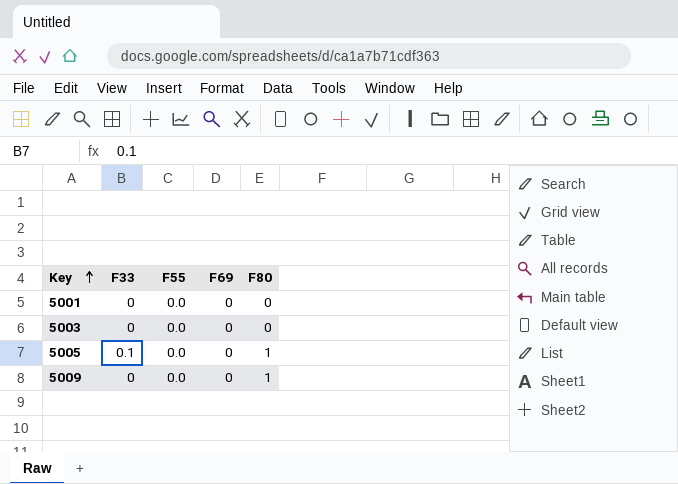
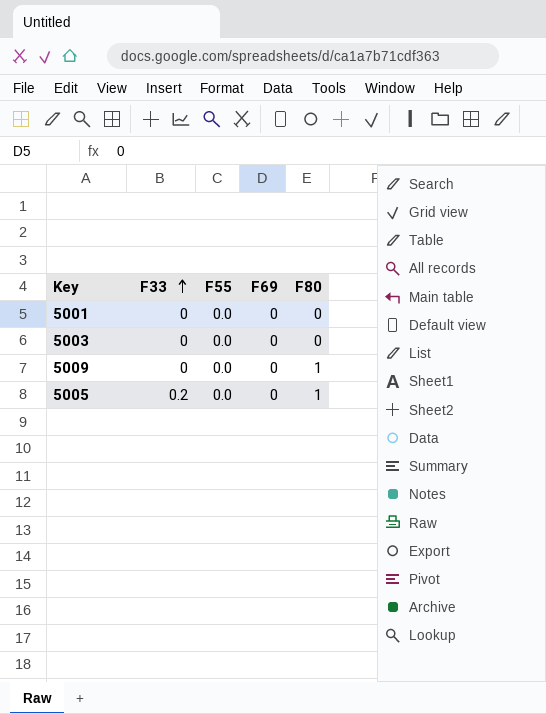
row order: Key ascending -> F33 ascending
5005 | F33: 0.1 -> 0.2

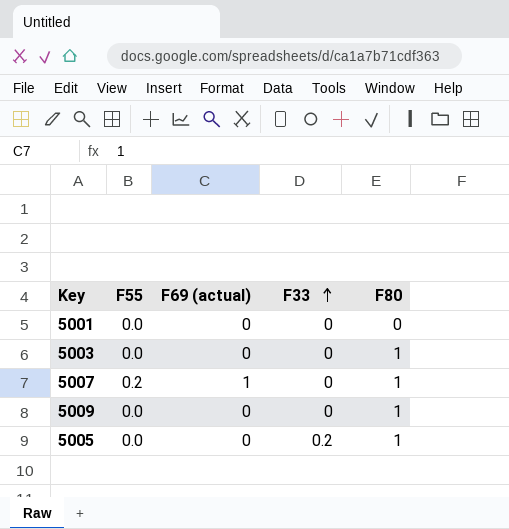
column name: F69 -> F69 (actual)
column F33 | position: 2 -> 4
5003 | F80: 0 -> 1
row 5007: none -> 0.2 | 1 | 0 | 1

